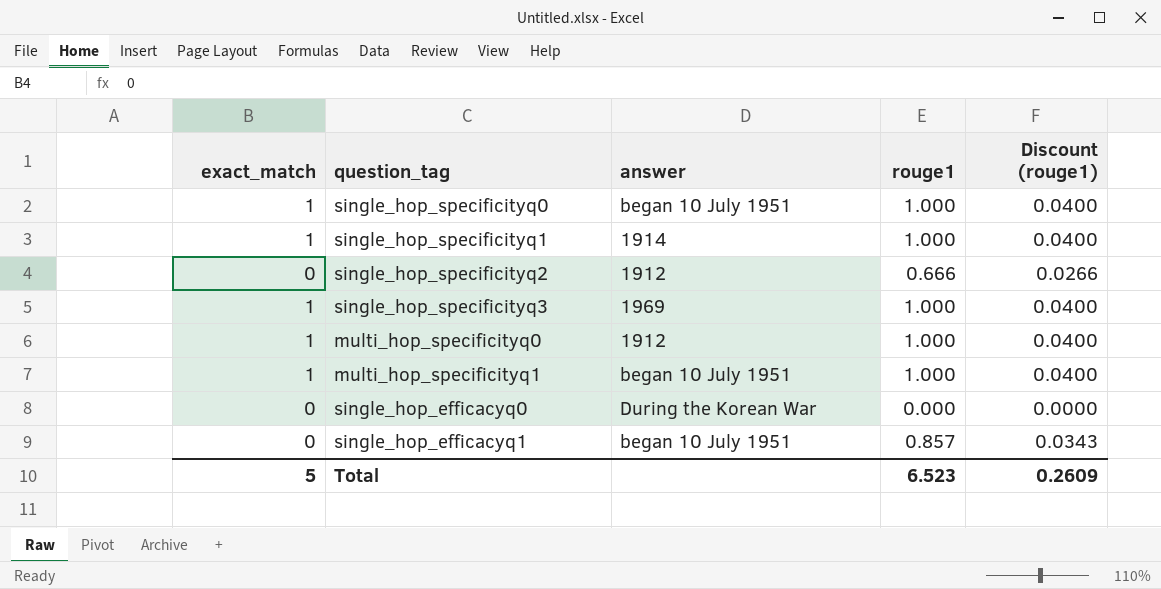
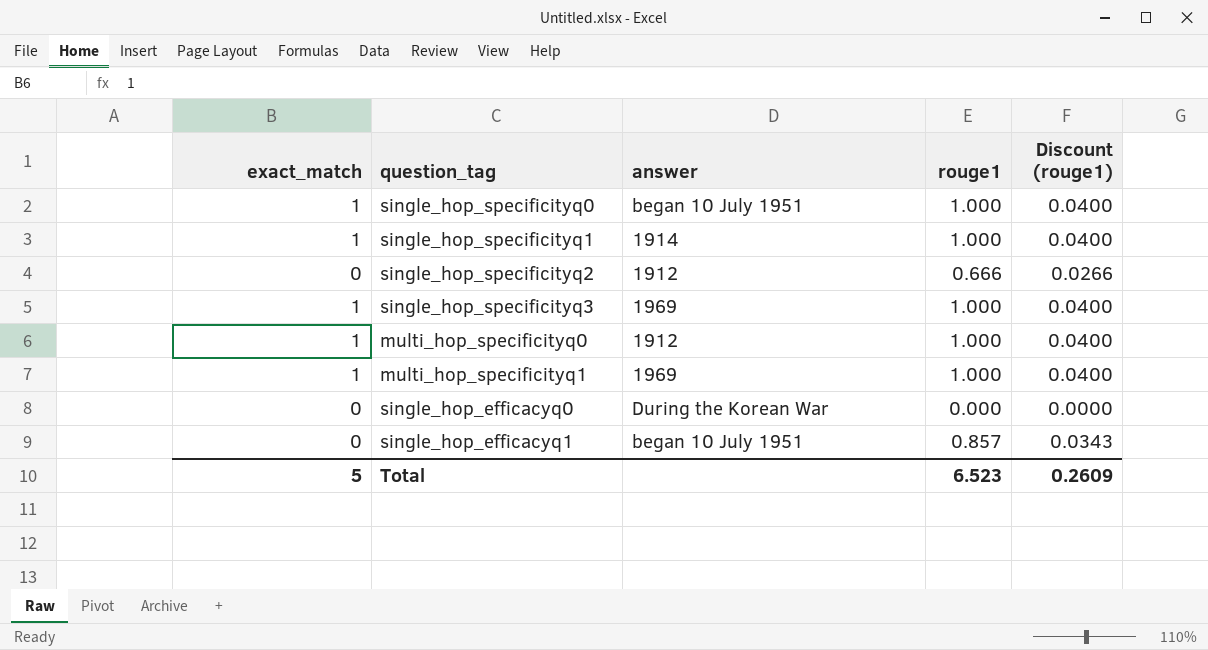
multi_hop_specificityq1 | answer: began 10 July 1951 -> 1969

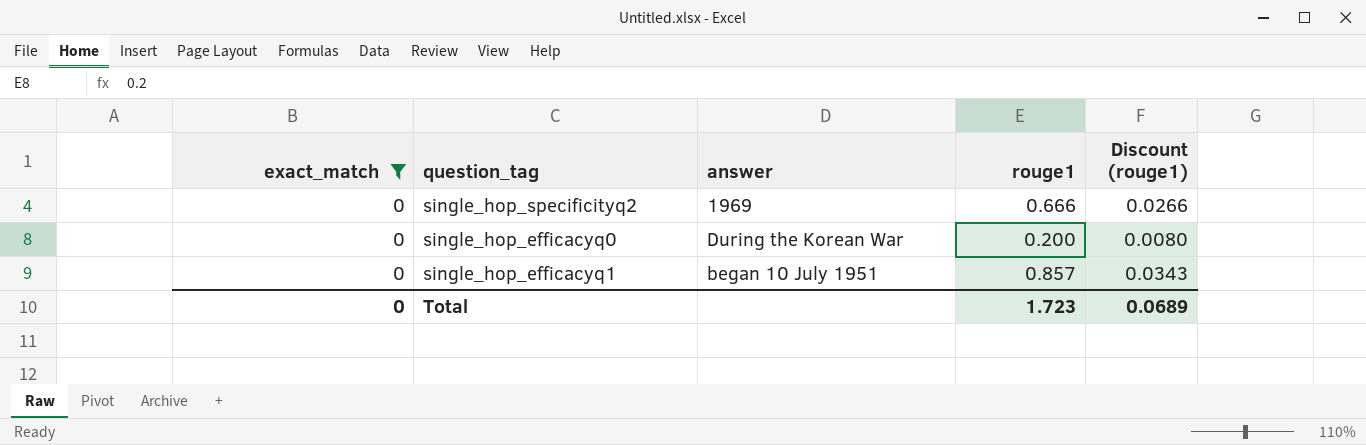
filter: none -> exact_match = 0
single_hop_specificityq2 | answer: 1912 -> 1969
single_hop_efficacyq0 | rouge1: 0.000 -> 0.200
single_hop_efficacyq0 | Discount (rouge1): 0.0000 -> 0.0080
Total | exact_match: 5 -> 0
Total | rouge1: 6.523 -> 1.723
Total | Discount (rouge1): 0.2609 -> 0.0689

